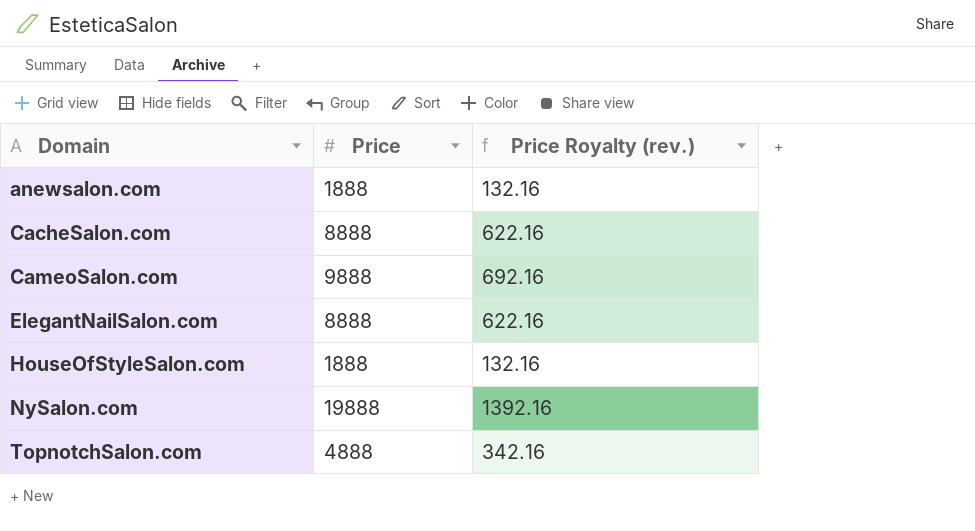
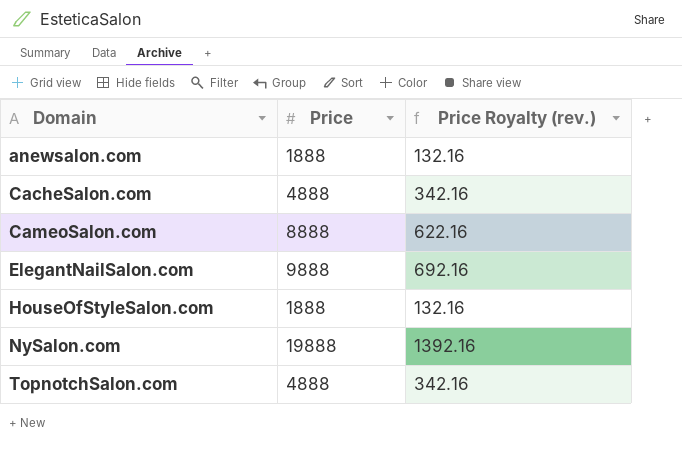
CacheSalon.com | Price: 8888 -> 4888
CacheSalon.com | Price Royalty (rev.): 622.16 -> 342.16
CameoSalon.com | Price: 9888 -> 8888
CameoSalon.com | Price Royalty (rev.): 692.16 -> 622.16
ElegantNailSalon.com | Price: 8888 -> 9888
ElegantNailSalon.com | Price Royalty (rev.): 622.16 -> 692.16

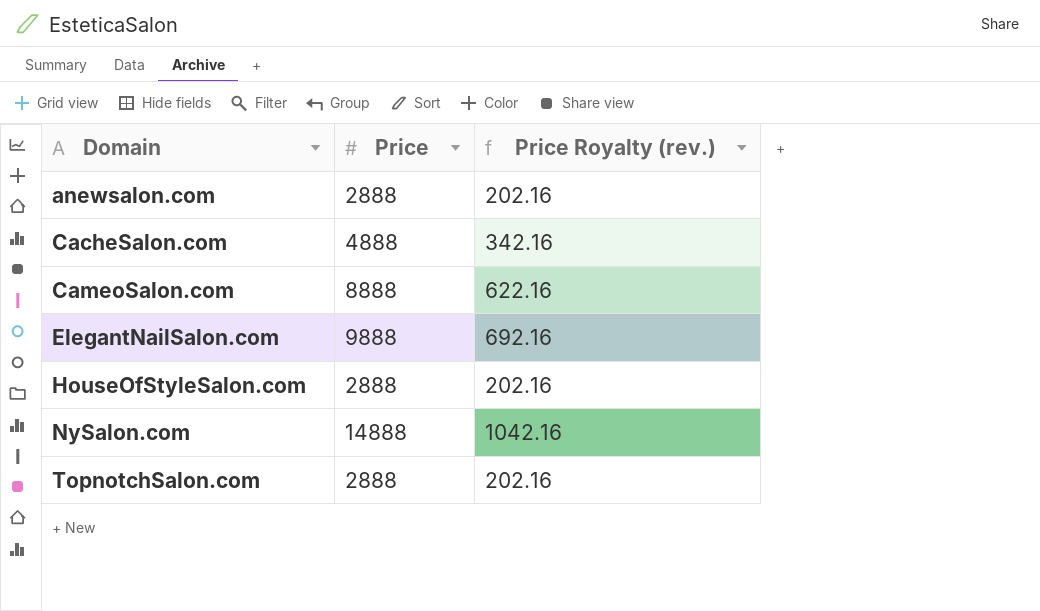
anewsalon.com | Price: 1888 -> 2888
anewsalon.com | Price Royalty (rev.): 132.16 -> 202.16
HouseOfStyleSalon.com | Price: 1888 -> 2888
HouseOfStyleSalon.com | Price Royalty (rev.): 132.16 -> 202.16
NySalon.com | Price: 19888 -> 14888
NySalon.com | Price Royalty (rev.): 1392.16 -> 1042.16
TopnotchSalon.com | Price: 4888 -> 2888
TopnotchSalon.com | Price Royalty (rev.): 342.16 -> 202.16

